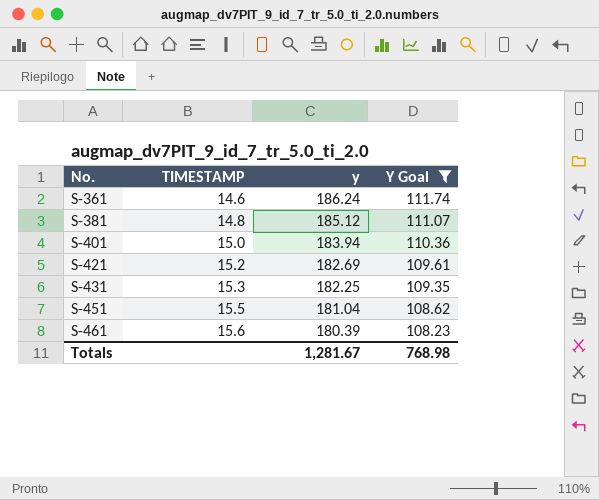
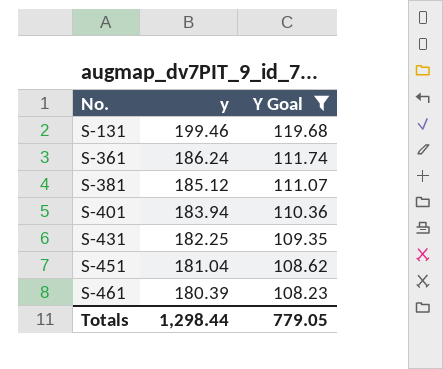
column TIMESTAMP | position: 2 -> none
row S-421: 15.2 | 182.69 | 109.61 -> none
row S-131: none -> 199.46 | 119.68
Totals | y: 1,281.67 -> 1,298.44
Totals | Y Goal: 768.98 -> 779.05

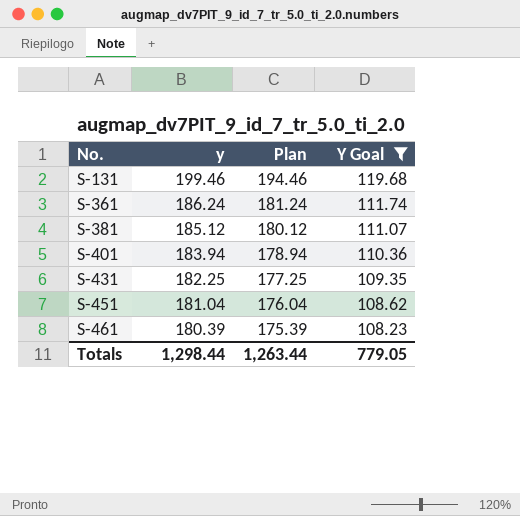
column Plan | formula: none -> [y] - 5

